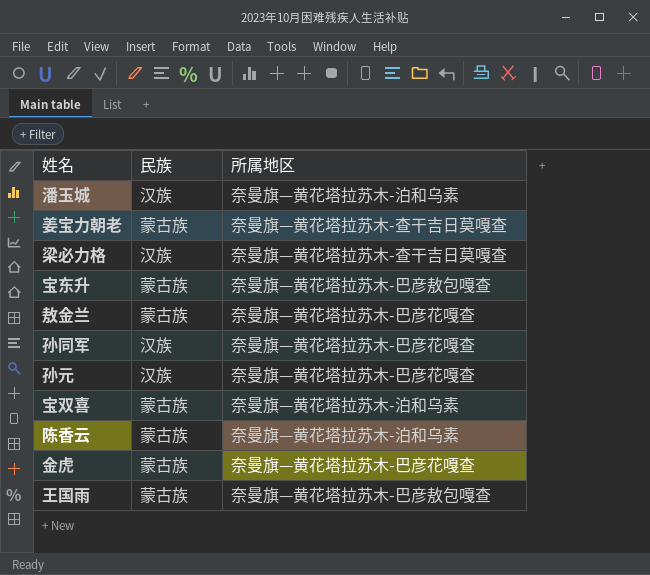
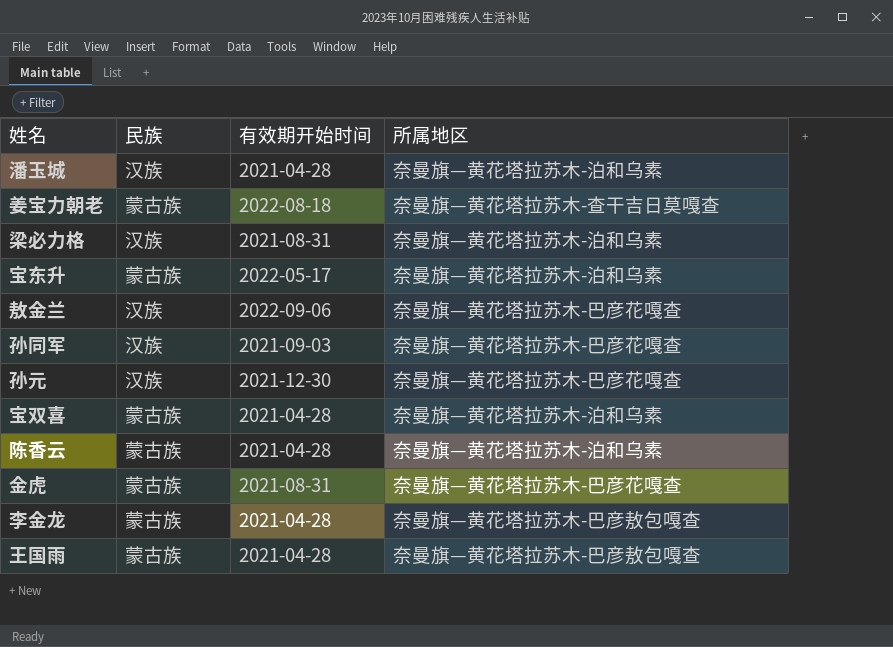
column 有效期开始时间 | position: none -> 3
梁必力格 | 所属地区: 奈曼旗—黄花塔拉苏木-查干吉日莫嘎查 -> 奈曼旗—黄花塔拉苏木-泊和乌素
宝东升 | 所属地区: 奈曼旗—黄花塔拉苏木-巴彦敖包嘎查 -> 奈曼旗—黄花塔拉苏木-泊和乌素
敖金兰 | 民族: 蒙古族 -> 汉族
row 李金龙: none -> 蒙古族 | 2021-04-28 | 奈曼旗—黄花塔拉苏木-巴彦敖包嘎查

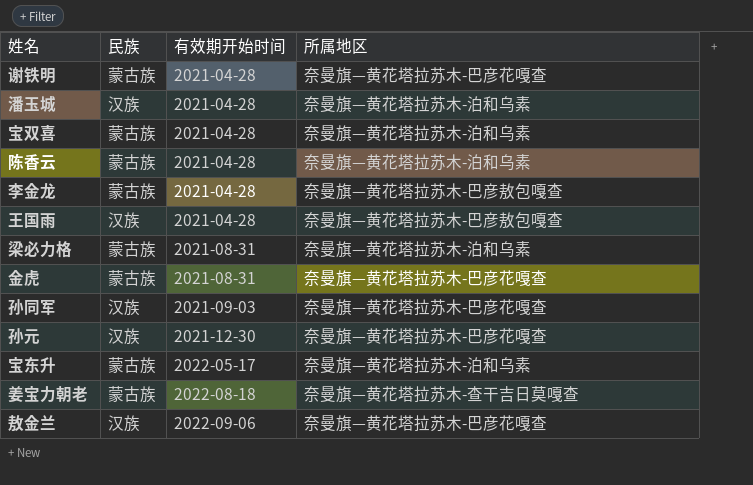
row order: none -> 有效期开始时间 ascending
row 谢铁明: none -> 蒙古族 | 2021-04-28 | 奈曼旗—黄花塔拉苏木-巴彦花嘎查
王国雨 | 民族: 蒙古族 -> 汉族
梁必力格 | 民族: 汉族 -> 蒙古族

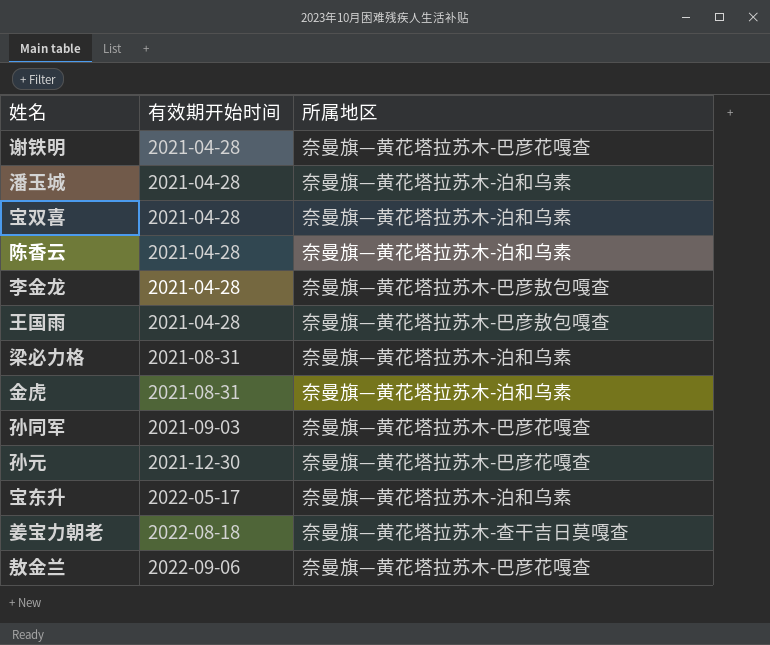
column 民族 | position: 2 -> none
金虎 | 所属地区: 奈曼旗—黄花塔拉苏木-巴彦花嘎查 -> 奈曼旗—黄花塔拉苏木-泊和乌素

